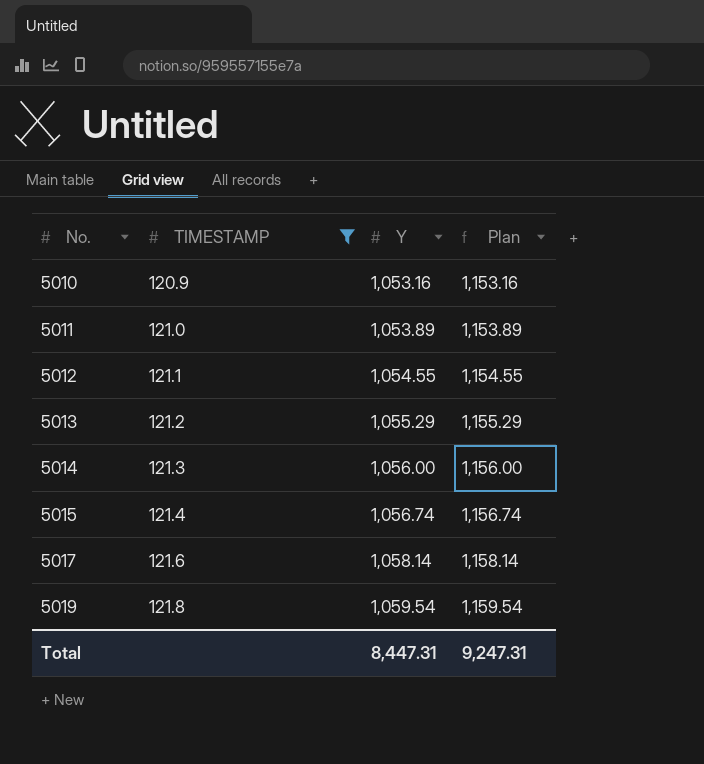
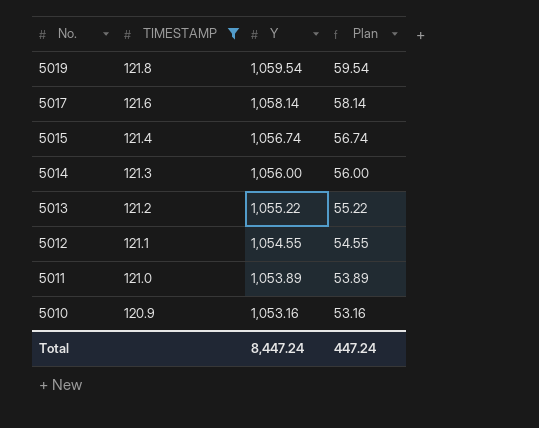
row order: No. ascending -> No. descending
column Plan | formula: [Y] + 100 -> [Y] - 1000
5013 | Y: 1,055.29 -> 1,055.22
Total | Y: 8,447.31 -> 8,447.24
Total | Plan: 9,247.31 -> 447.24

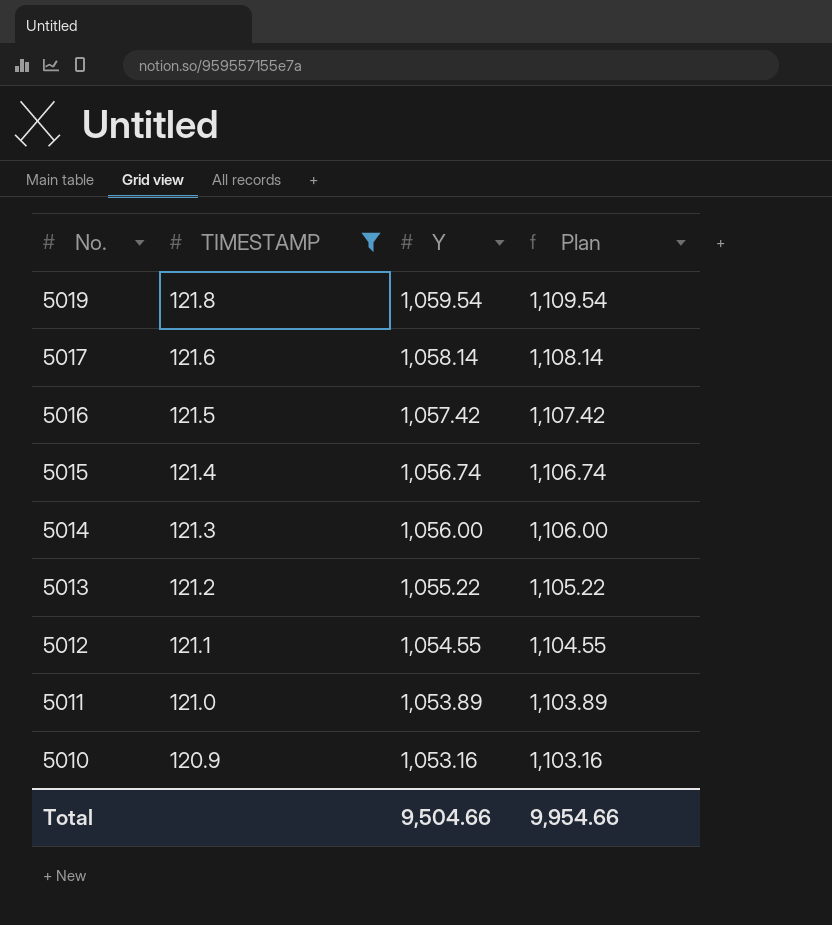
column Plan | formula: [Y] - 1000 -> [Y] + 50
row 5016: none -> 121.5 | 1,057.42 | 1,107.42
Total | Y: 8,447.24 -> 9,504.66
Total | Plan: 447.24 -> 9,954.66

